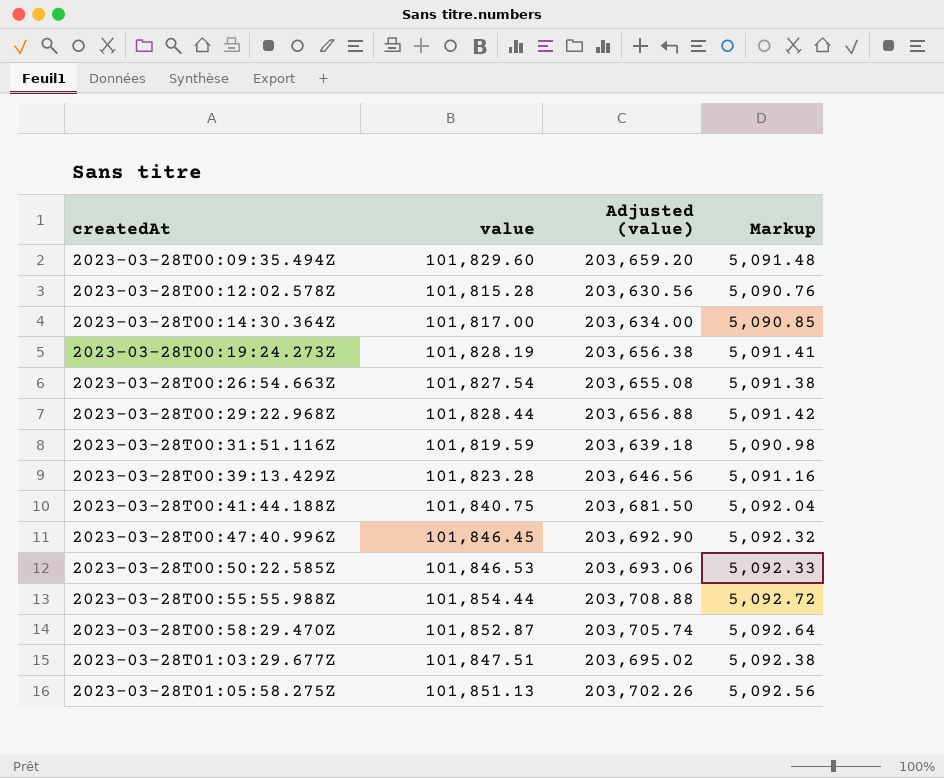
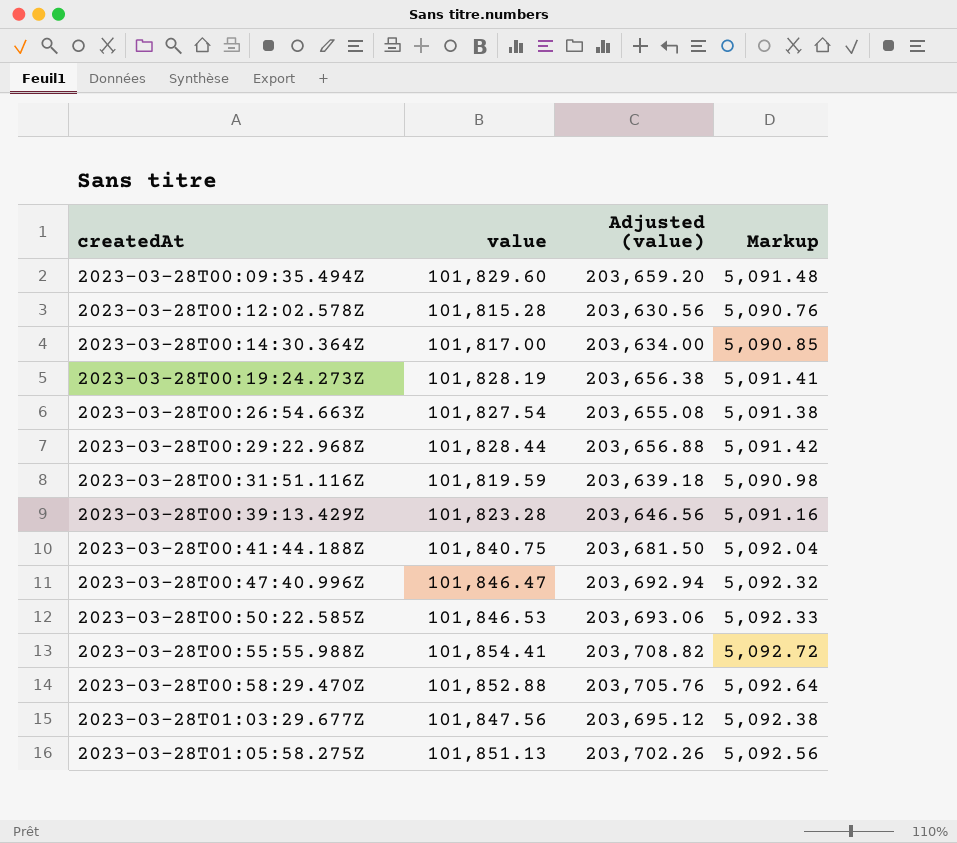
2023-03-28T00:47:40.996Z | value: 101,846.45 -> 101,846.47
2023-03-28T00:47:40.996Z | Adjusted (value): 203,692.90 -> 203,692.94
2023-03-28T00:55:55.988Z | value: 101,854.44 -> 101,854.41
2023-03-28T00:55:55.988Z | Adjusted (value): 203,708.88 -> 203,708.82
2023-03-28T00:58:29.470Z | value: 101,852.87 -> 101,852.88
2023-03-28T00:58:29.470Z | Adjusted (value): 203,705.74 -> 203,705.76
2023-03-28T01:03:29.677Z | value: 101,847.51 -> 101,847.56
2023-03-28T01:03:29.677Z | Adjusted (value): 203,695.02 -> 203,695.12

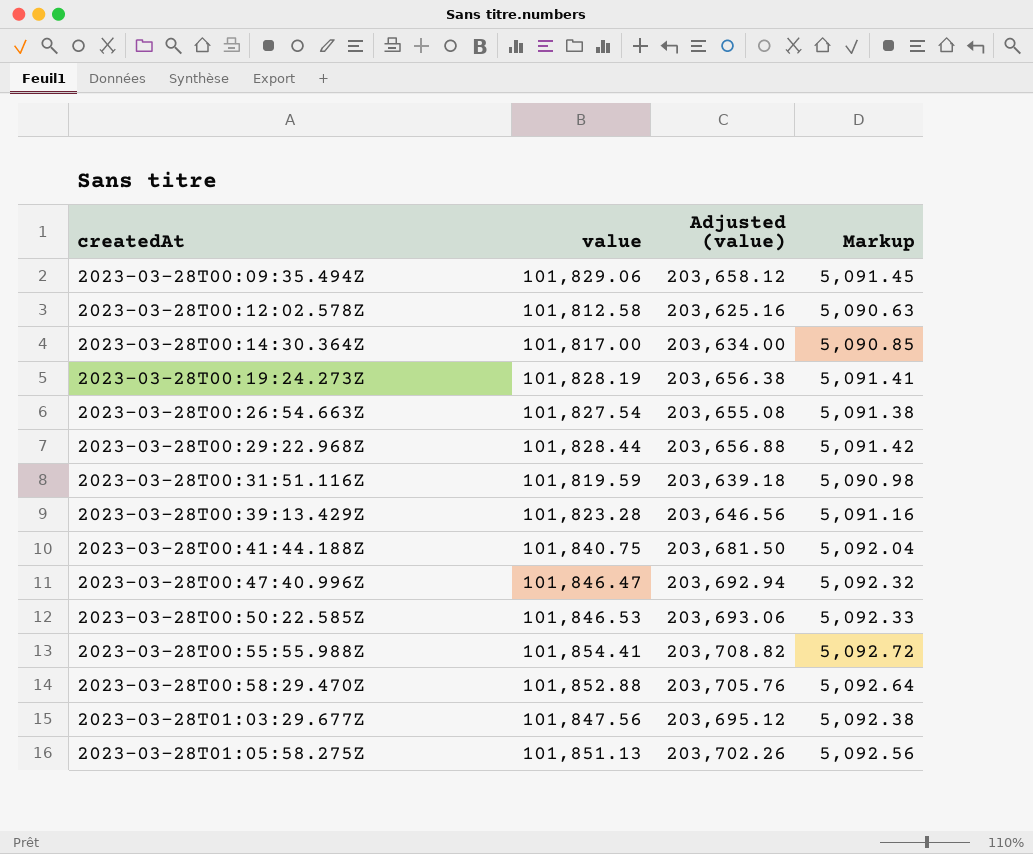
2023-03-28T00:09:35.494Z | value: 101,829.60 -> 101,829.06
2023-03-28T00:09:35.494Z | Adjusted (value): 203,659.20 -> 203,658.12
2023-03-28T00:09:35.494Z | Markup: 5,091.48 -> 5,091.45
2023-03-28T00:12:02.578Z | value: 101,815.28 -> 101,812.58
2023-03-28T00:12:02.578Z | Adjusted (value): 203,630.56 -> 203,625.16
2023-03-28T00:12:02.578Z | Markup: 5,090.76 -> 5,090.63

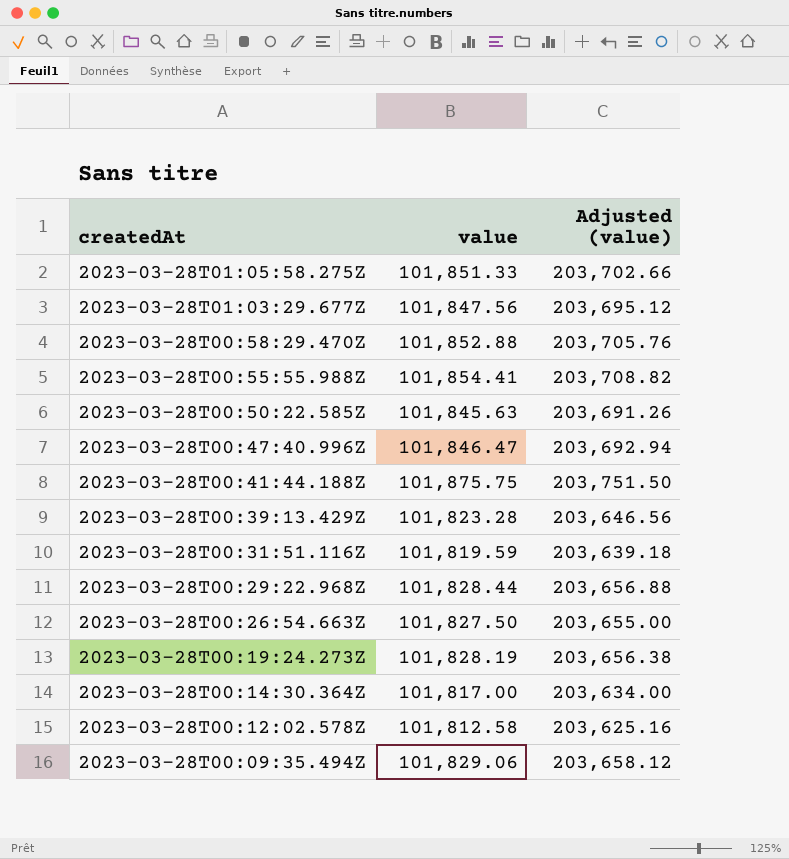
row order: createdAt ascending -> createdAt descending
column Markup | formula: [value] * 0.05 -> none
2023-03-28T01:05:58.275Z | value: 101,851.13 -> 101,851.33
2023-03-28T01:05:58.275Z | Adjusted (value): 203,702.26 -> 203,702.66
2023-03-28T00:50:22.585Z | value: 101,846.53 -> 101,845.63
2023-03-28T00:50:22.585Z | Adjusted (value): 203,693.06 -> 203,691.26
2023-03-28T00:41:44.188Z | value: 101,840.75 -> 101,875.75
2023-03-28T00:41:44.188Z | Adjusted (value): 203,681.50 -> 203,751.50
2023-03-28T00:26:54.663Z | value: 101,827.54 -> 101,827.50
2023-03-28T00:26:54.663Z | Adjusted (value): 203,655.08 -> 203,655.00

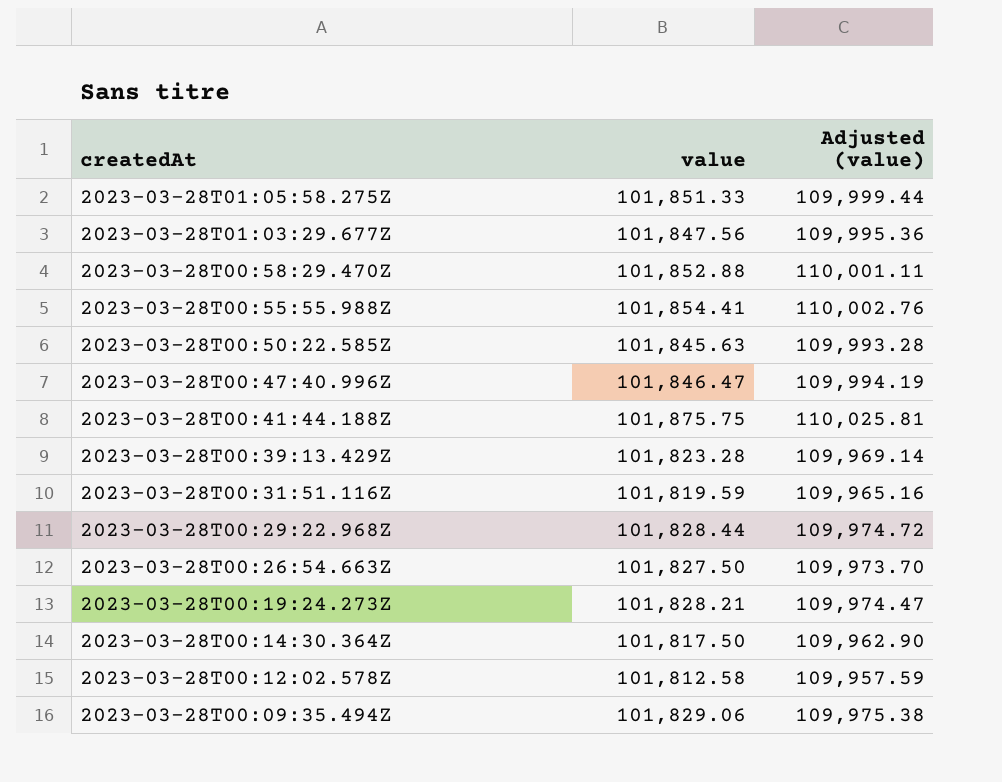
column Adjusted (value) | formula: [value] * 2 -> [value] * 1.08
2023-03-28T00:19:24.273Z | value: 101,828.19 -> 101,828.21
2023-03-28T00:14:30.364Z | value: 101,817.00 -> 101,817.50

